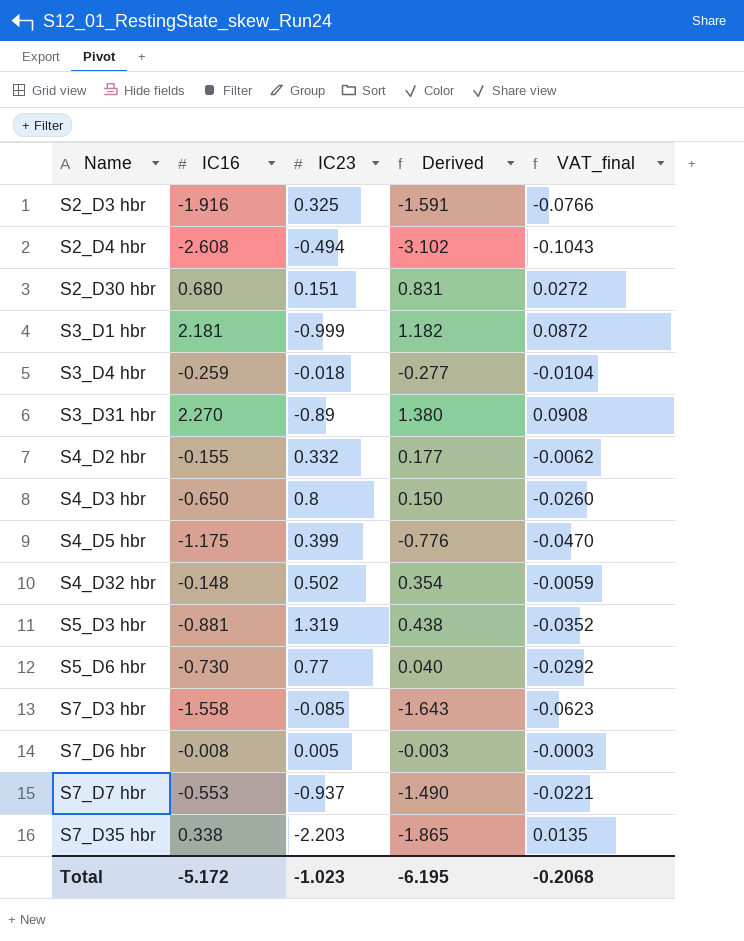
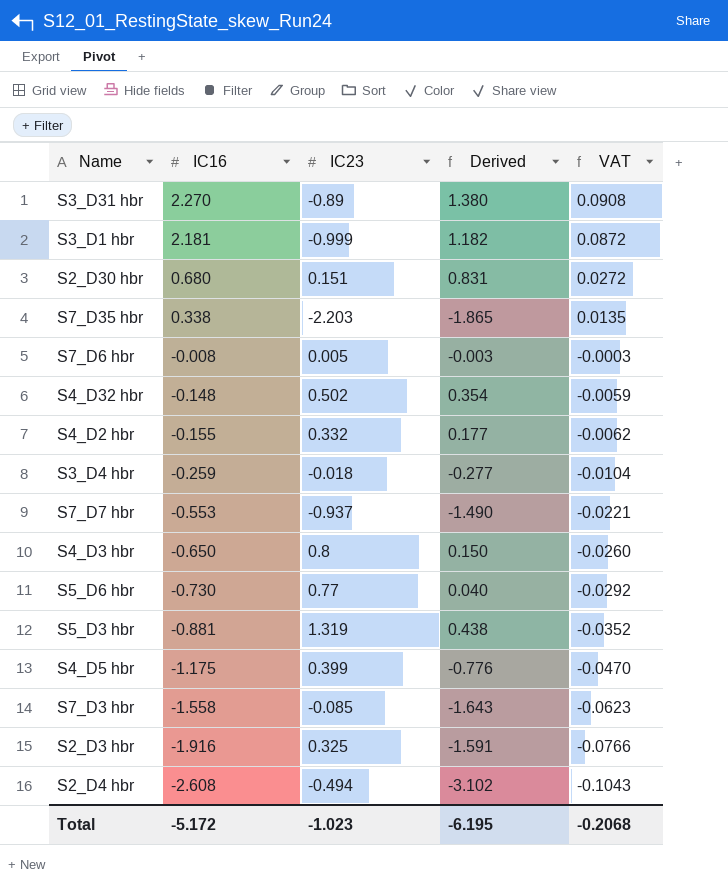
row order: Name ascending -> IC16 descending
column name: VAT_final -> VAT

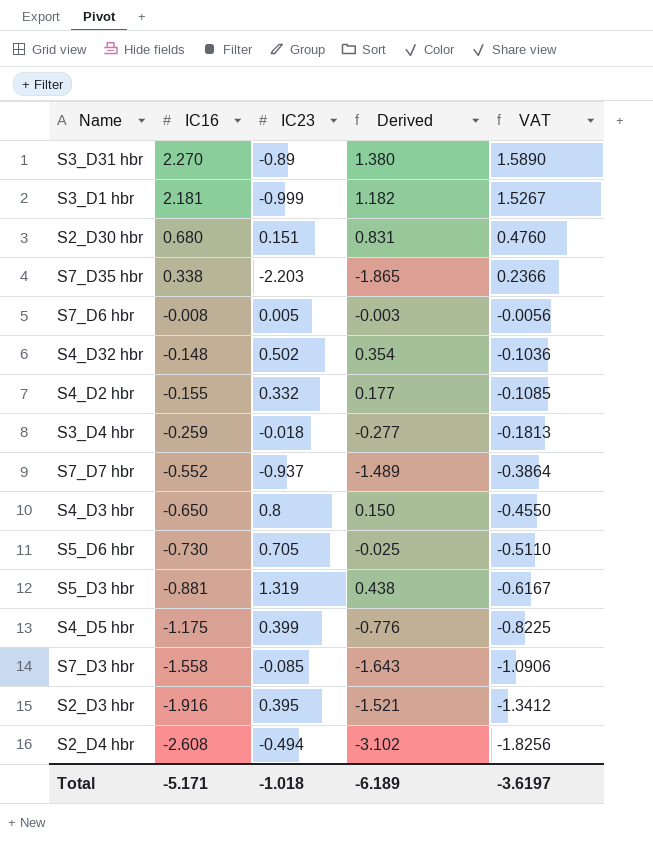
column VAT | formula: [IC16] * 0.04 -> [IC16] * 0.7
S7_D7 hbr | IC16: -0.553 -> -0.552
S7_D7 hbr | Derived: -1.490 -> -1.489
S5_D6 hbr | IC23: 0.77 -> 0.705
S5_D6 hbr | Derived: 0.040 -> -0.025
S2_D3 hbr | IC23: 0.325 -> 0.395
S2_D3 hbr | Derived: -1.591 -> -1.521
Total | IC16: -5.172 -> -5.171
Total | IC23: -1.023 -> -1.018
Total | Derived: -6.195 -> -6.189
Total | VAT: -0.2068 -> -3.6197

